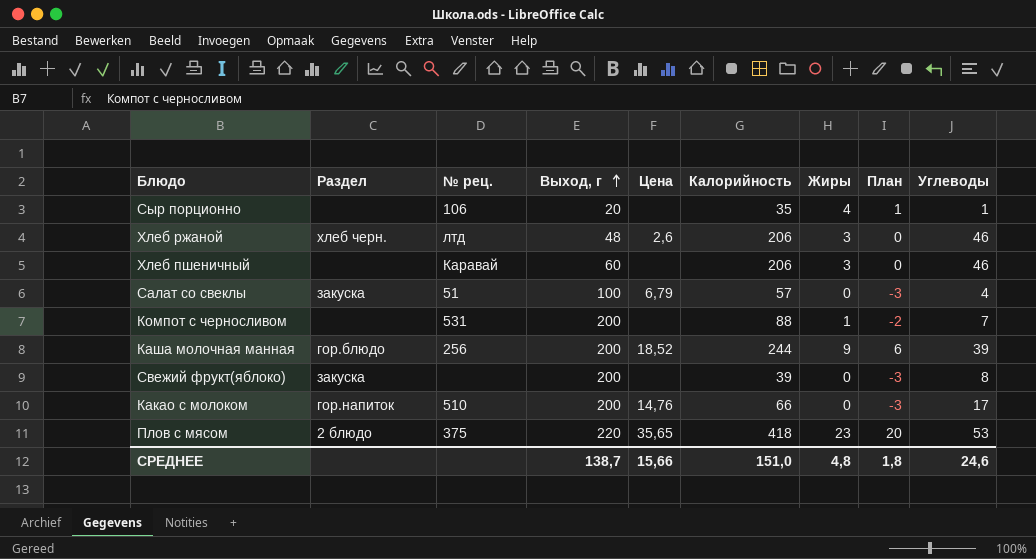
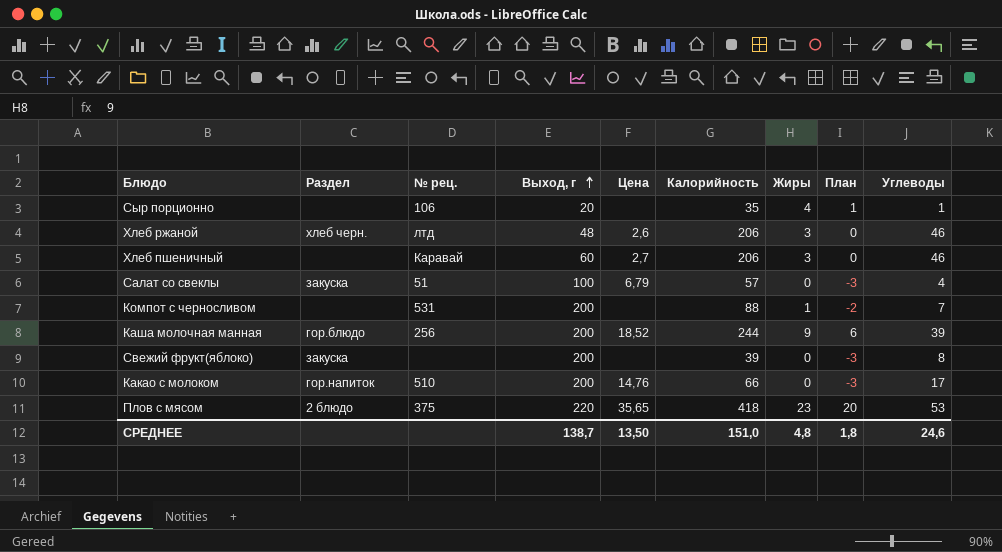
Хлеб пшеничный | Цена: none -> 2,7
СРЕДНЕЕ | Цена: 15,66 -> 13,50

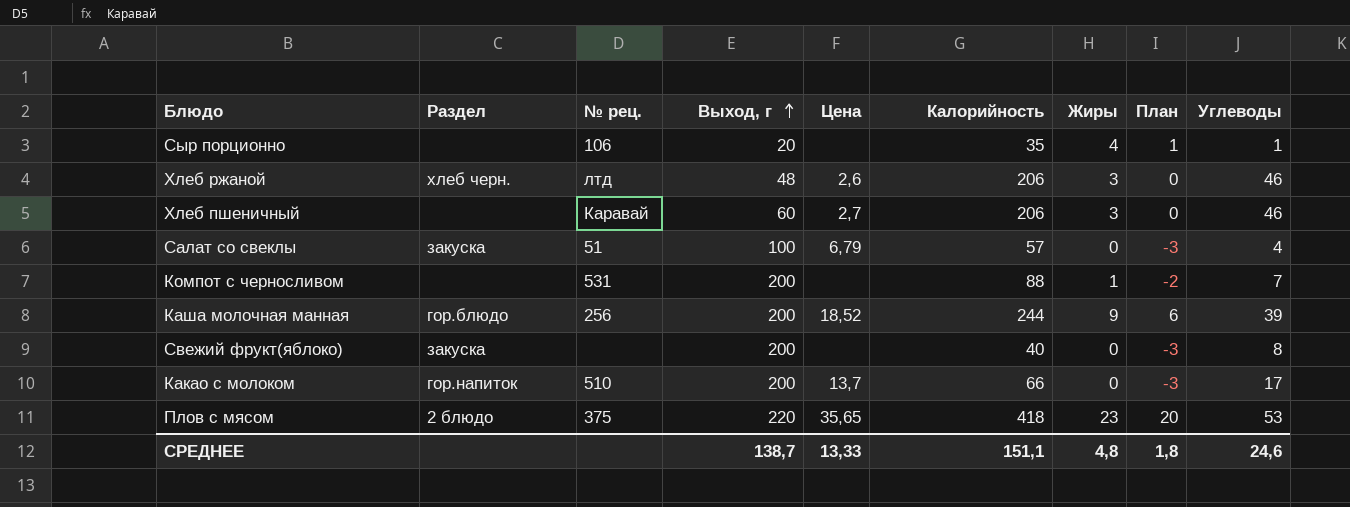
Свежий фрукт(яблоко) | Калорийность: 39 -> 40
Какао с молоком | Цена: 14,76 -> 13,7
СРЕДНЕЕ | Цена: 13,50 -> 13,33
СРЕДНЕЕ | Калорийность: 151,0 -> 151,1

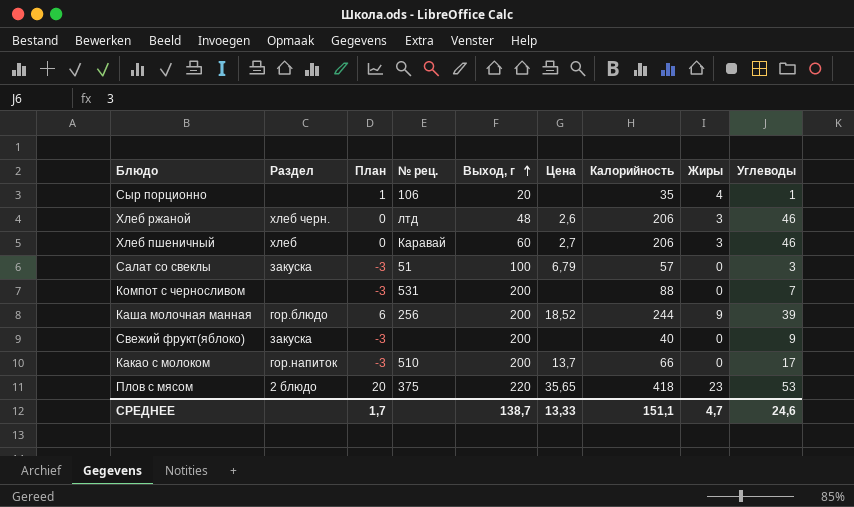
column План | position: 8 -> 3
Хлеб пшеничный | Раздел: none -> хлеб
Салат со свеклы | Углеводы: 4 -> 3
Компот с черносливом | План: -2 -> -3
Компот с черносливом | Жиры: 1 -> 0
Свежий фрукт(яблоко) | Углеводы: 8 -> 9
СРЕДНЕЕ | План: 1,8 -> 1,7
СРЕДНЕЕ | Жиры: 4,8 -> 4,7

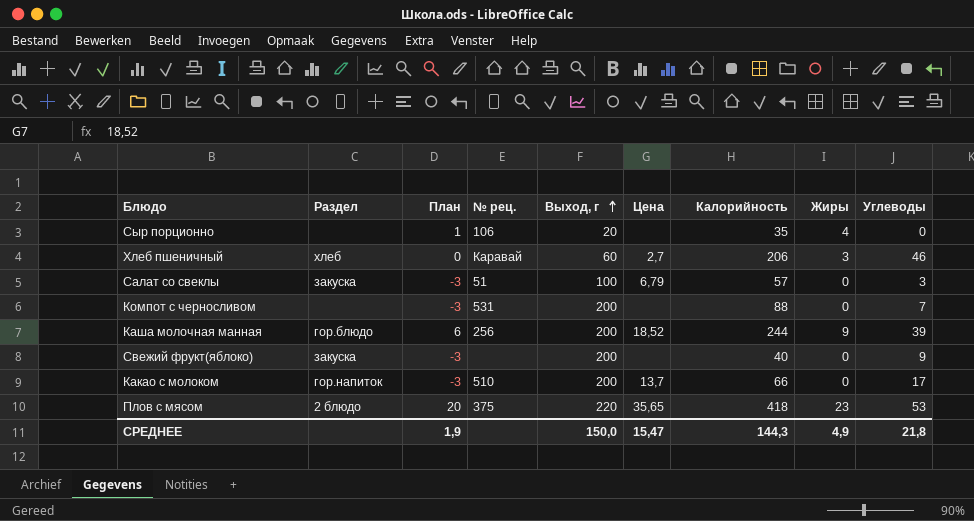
row Хлеб ржаной: хлеб черн. | 0 | лтд | 48 | 2,6 | 206 | 3 | 46 -> none
Сыр порционно | Углеводы: 1 -> 0
СРЕДНЕЕ | План: 1,7 -> 1,9
СРЕДНЕЕ | Выход, г: 138,7 -> 150,0
СРЕДНЕЕ | Цена: 13,33 -> 15,47
СРЕДНЕЕ | Калорийность: 151,1 -> 144,3
СРЕДНЕЕ | Жиры: 4,7 -> 4,9
СРЕДНЕЕ | Углеводы: 24,6 -> 21,8

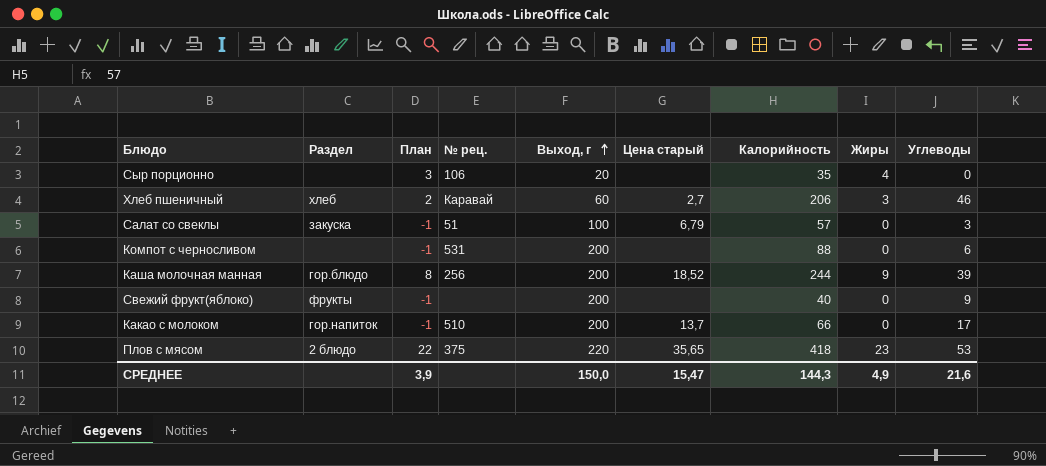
column План | formula: [Жиры] - 3 -> [Жиры] - 1
column name: Цена -> Цена старый
Компот с черносливом | Углеводы: 7 -> 6
Свежий фрукт(яблоко) | Раздел: закуска -> фрукты
СРЕДНЕЕ | План: 1,9 -> 3,9
СРЕДНЕЕ | Углеводы: 21,8 -> 21,6

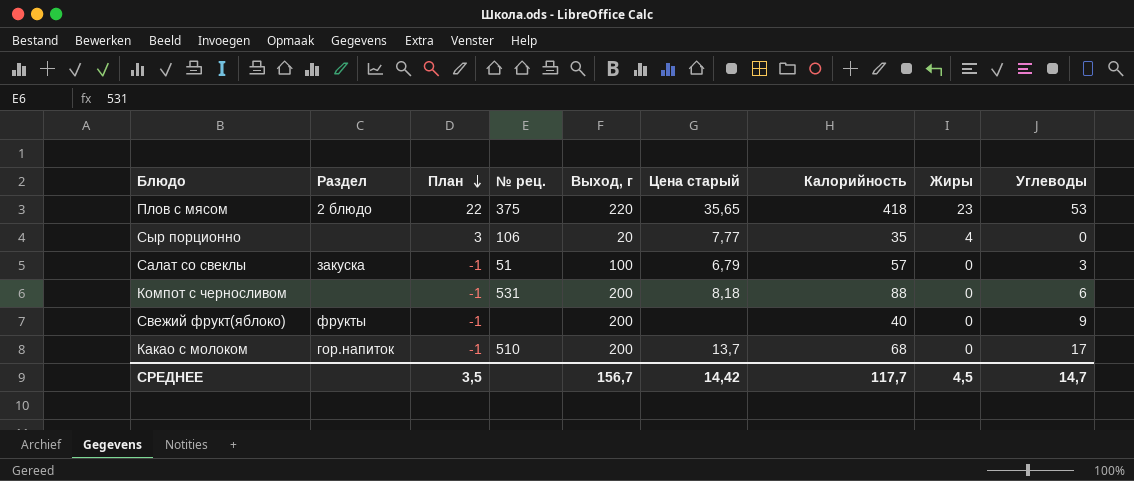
row order: Выход, г ascending -> План descending
row Хлеб пшеничный: хлеб | 2 | Каравай | 60 | 2,7 | 206 | 3 | 46 -> none
row Каша молочная манная: гор.блюдо | 8 | 256 | 200 | 18,52 | 244 | 9 | 39 -> none
Сыр порционно | Цена старый: none -> 7,77
Компот с черносливом | Цена старый: none -> 8,18
Какао с молоком | Калорийность: 66 -> 68
СРЕДНЕЕ | План: 3,9 -> 3,5
СРЕДНЕЕ | Выход, г: 150,0 -> 156,7
СРЕДНЕЕ | Цена старый: 15,47 -> 14,42
СРЕДНЕЕ | Калорийность: 144,3 -> 117,7
СРЕДНЕЕ | Жиры: 4,9 -> 4,5
СРЕДНЕЕ | Углеводы: 21,6 -> 14,7

